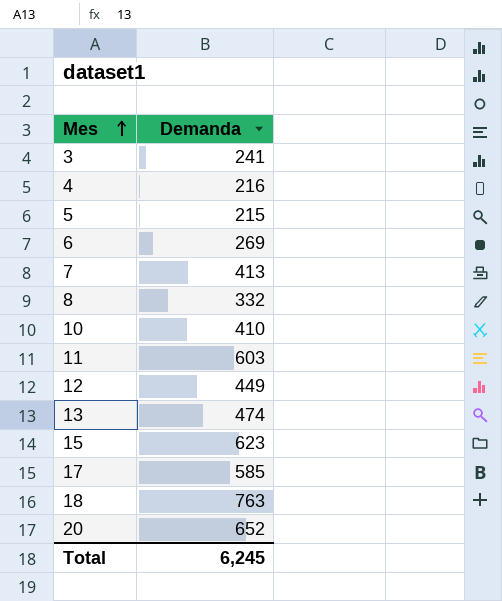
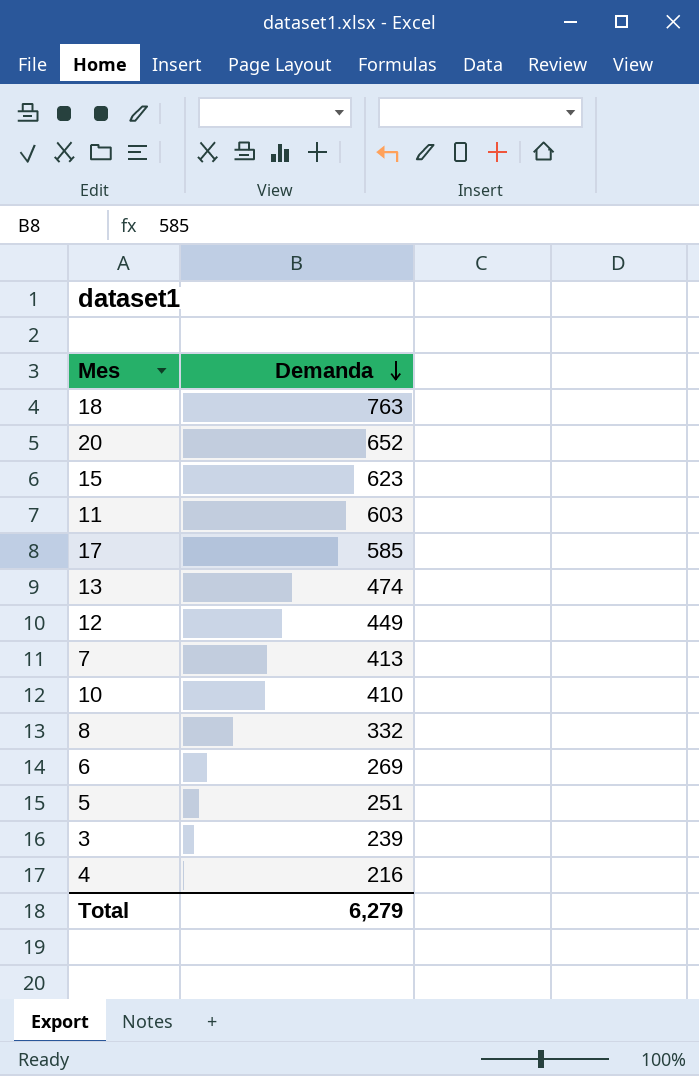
row order: Mes ascending -> Demanda descending
5 | Demanda: 215 -> 251
3 | Demanda: 241 -> 239
Total | Demanda: 6,245 -> 6,279

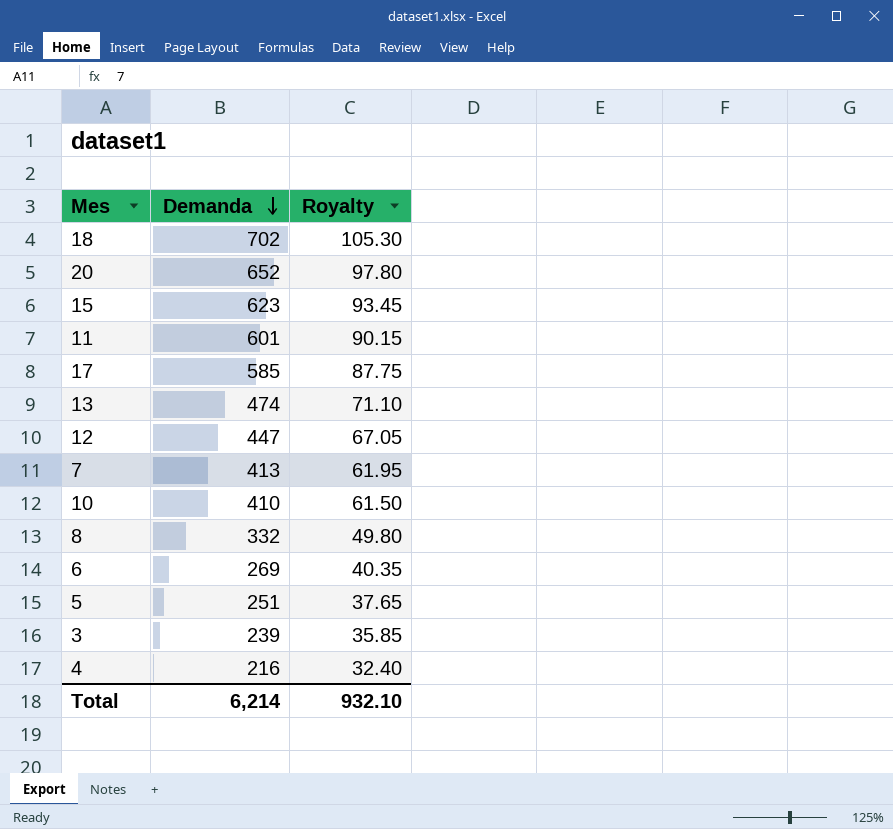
column Royalty | formula: none -> [Demanda] * 0.15
18 | Demanda: 763 -> 702
11 | Demanda: 603 -> 601
12 | Demanda: 449 -> 447
Total | Demanda: 6,279 -> 6,214

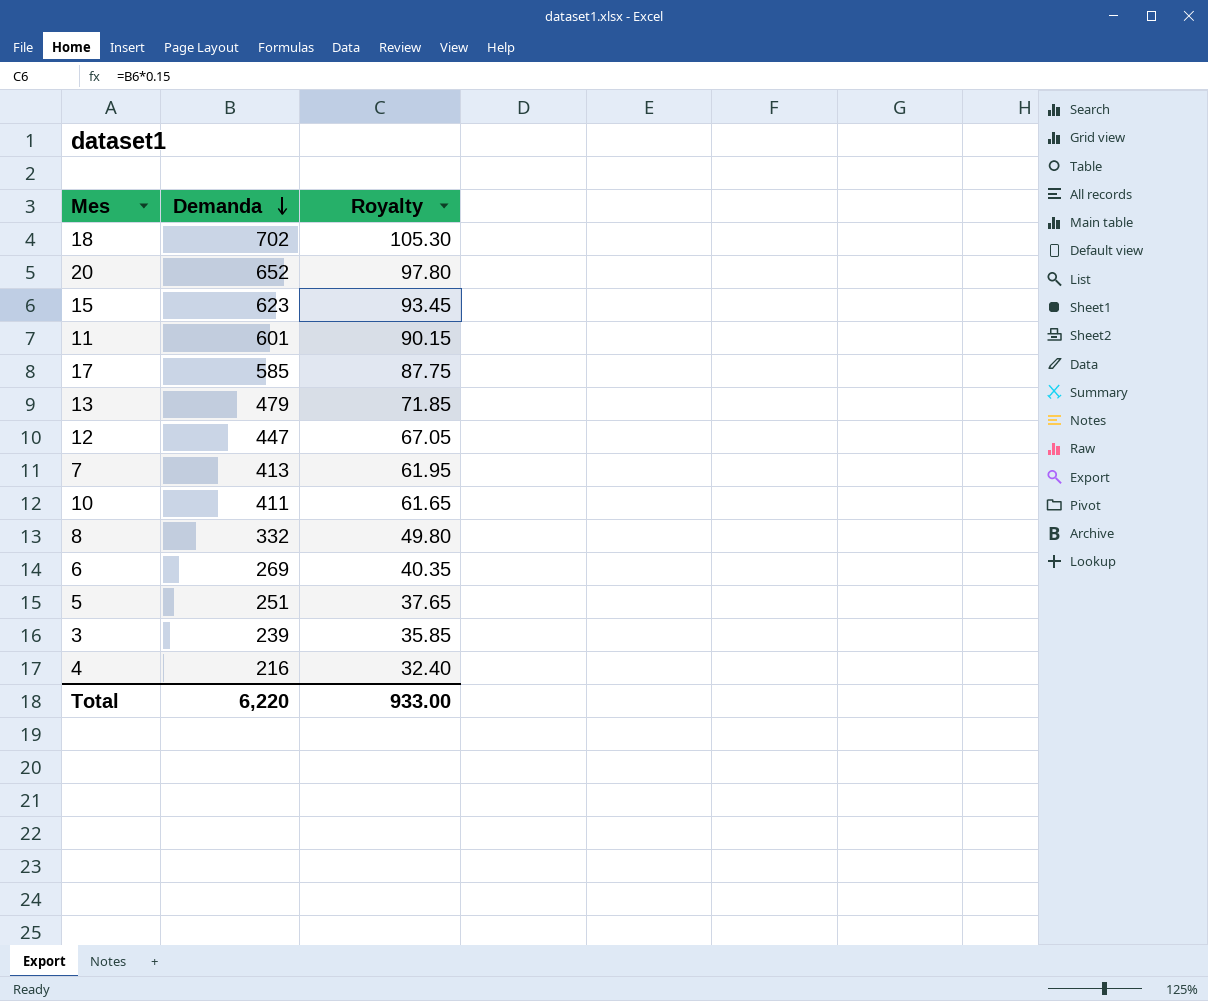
13 | Demanda: 474 -> 479
13 | Royalty: 71.10 -> 71.85
10 | Demanda: 410 -> 411
10 | Royalty: 61.50 -> 61.65
Total | Demanda: 6,214 -> 6,220
Total | Royalty: 932.10 -> 933.00

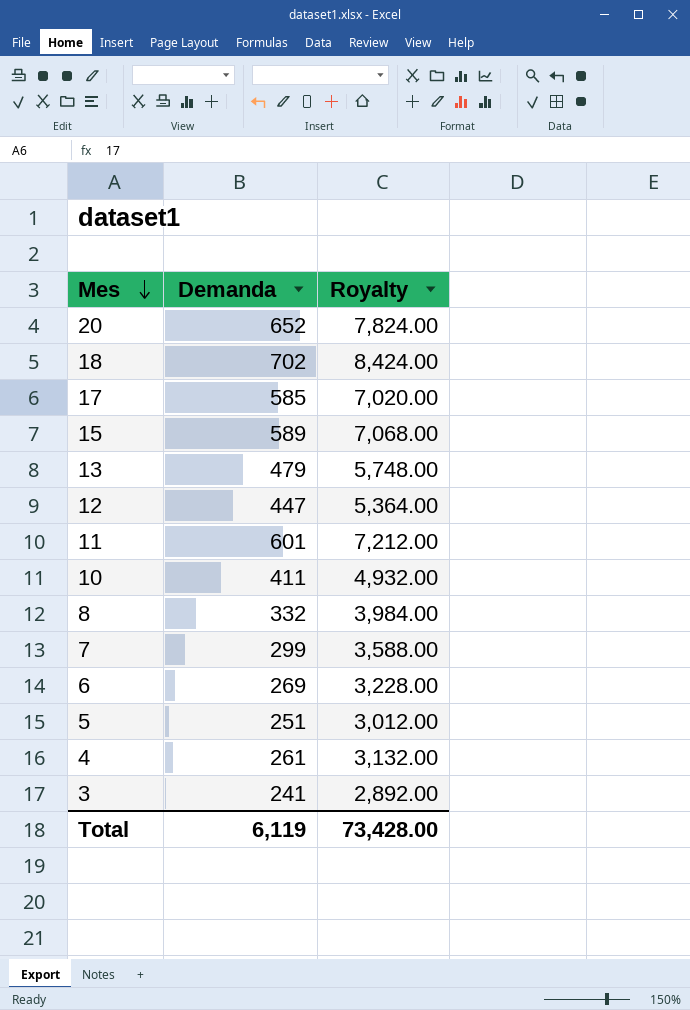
row order: Demanda descending -> Mes descending
column Royalty | formula: [Demanda] * 0.15 -> [Demanda] * 12
15 | Demanda: 623 -> 589
7 | Demanda: 413 -> 299
4 | Demanda: 216 -> 261
3 | Demanda: 239 -> 241
Total | Demanda: 6,220 -> 6,119
Total | Royalty: 933.00 -> 73,428.00

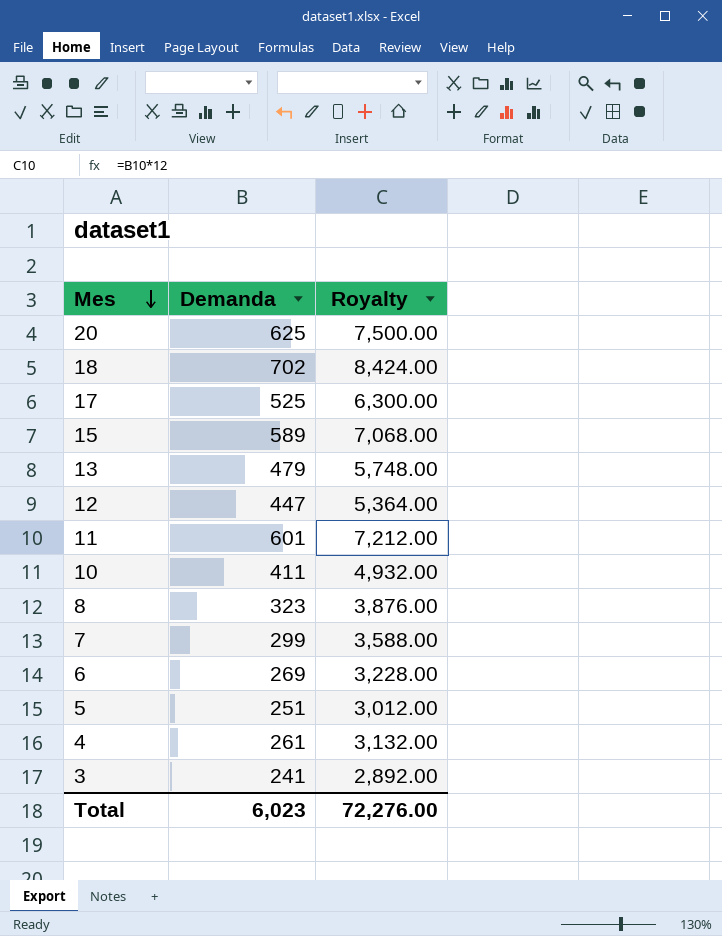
20 | Demanda: 652 -> 625
20 | Royalty: 7,824.00 -> 7,500.00
17 | Demanda: 585 -> 525
17 | Royalty: 7,020.00 -> 6,300.00
8 | Demanda: 332 -> 323
8 | Royalty: 3,984.00 -> 3,876.00
Total | Demanda: 6,119 -> 6,023
Total | Royalty: 73,428.00 -> 72,276.00

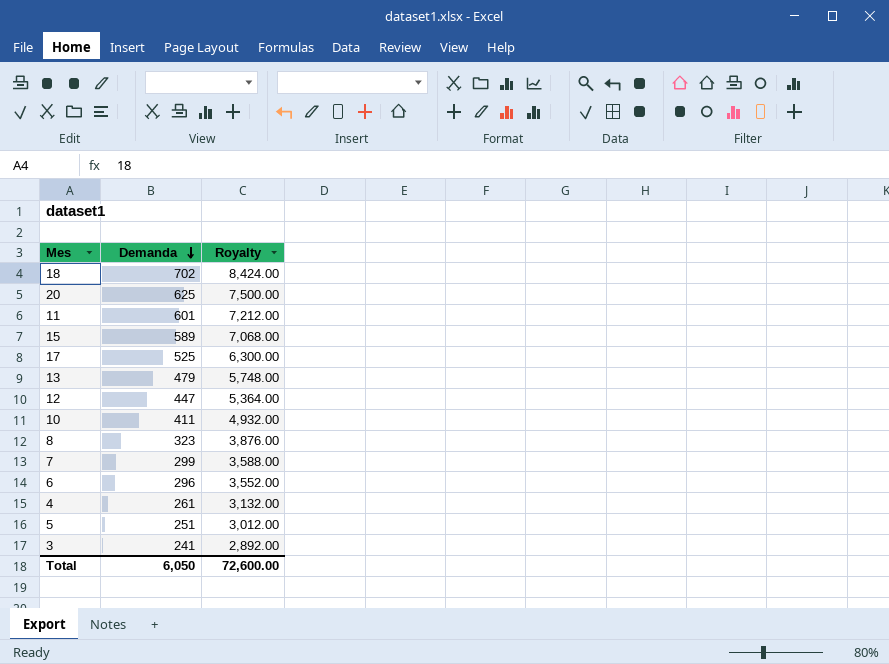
row order: Mes descending -> Demanda descending
6 | Demanda: 269 -> 296
6 | Royalty: 3,228.00 -> 3,552.00
Total | Demanda: 6,023 -> 6,050
Total | Royalty: 72,276.00 -> 72,600.00

